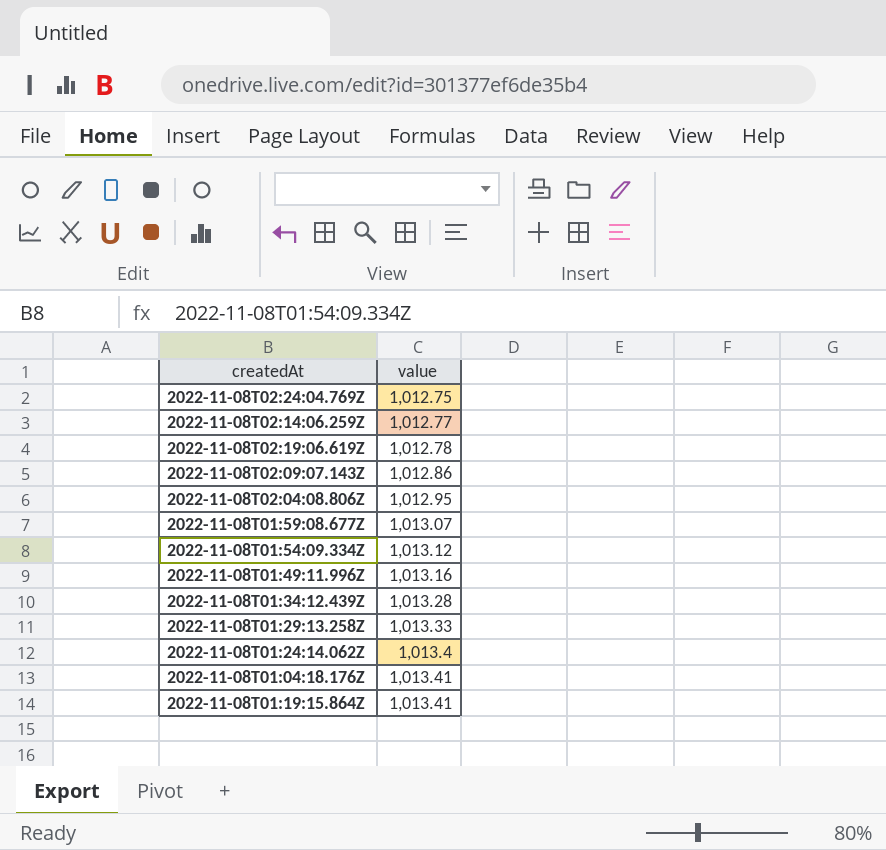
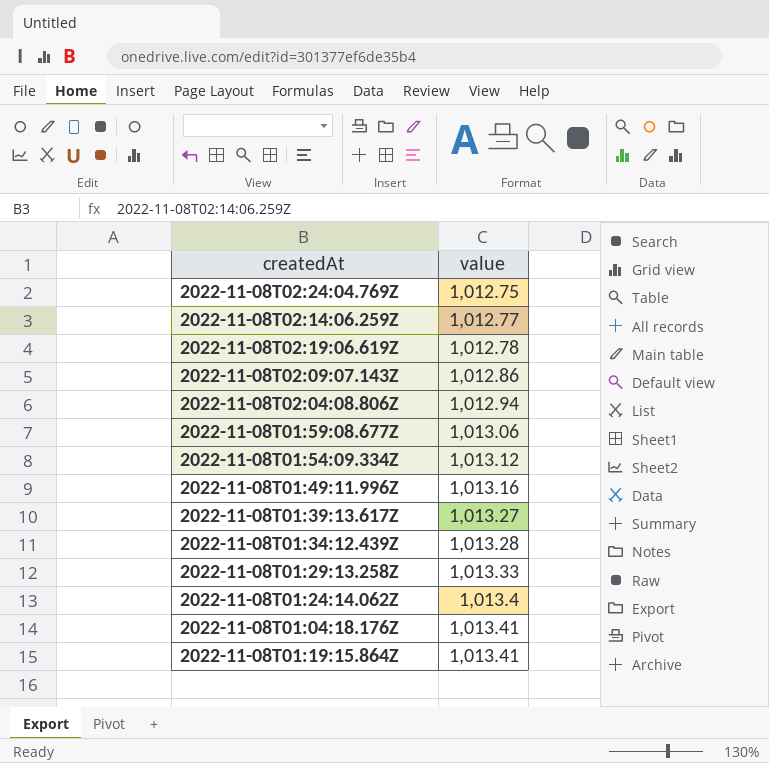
2022-11-08T02:04:08.806Z | value: 1,012.95 -> 1,012.94
2022-11-08T01:59:08.677Z | value: 1,013.07 -> 1,013.06
row 2022-11-08T01:39:13.617Z: none -> 1,013.27

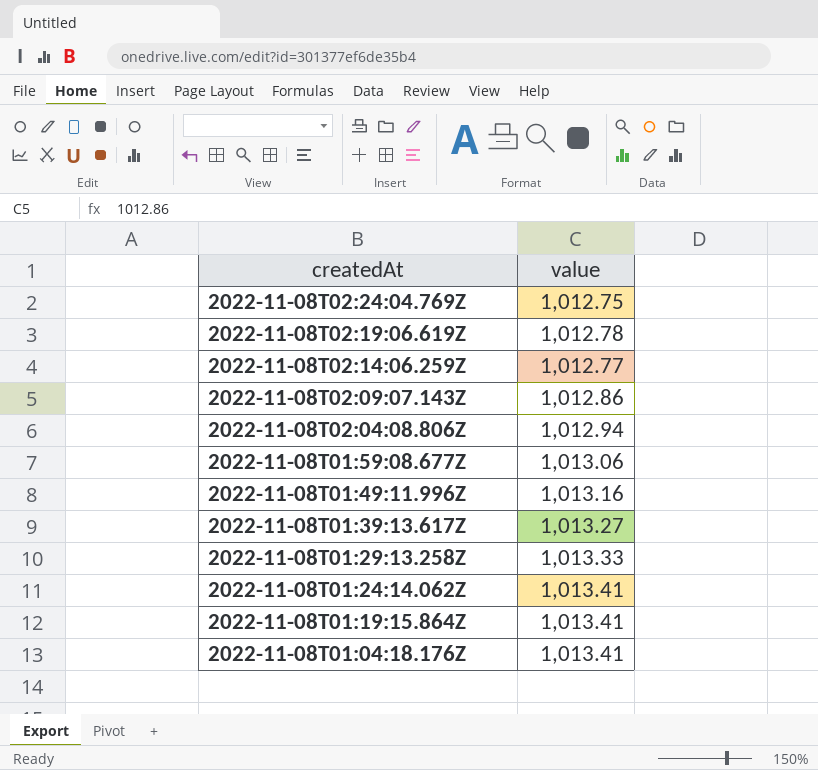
row order: value ascending -> createdAt descending
row 2022-11-08T01:54:09.334Z: 1,013.12 -> none
row 2022-11-08T01:34:12.439Z: 1,013.28 -> none
2022-11-08T01:24:14.062Z | value: 1,013.4 -> 1,013.41

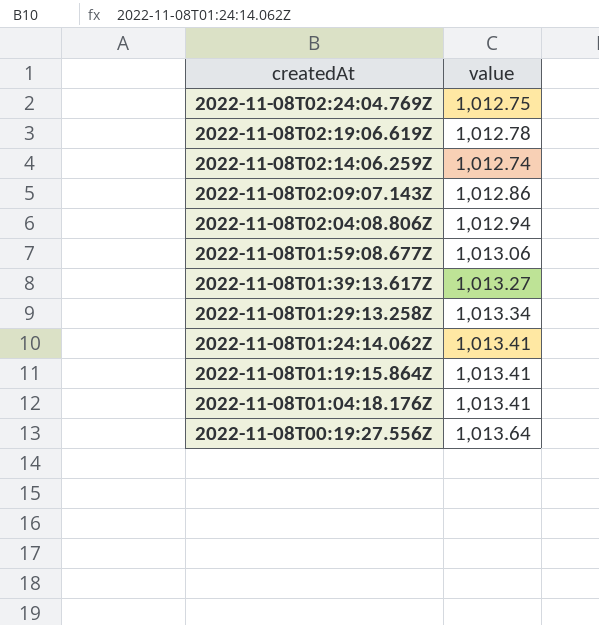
row 2022-11-08T01:49:11.996Z: 1,013.16 -> none
2022-11-08T02:14:06.259Z | value: 1,012.77 -> 1,012.74
2022-11-08T01:29:13.258Z | value: 1,013.33 -> 1,013.34
row 2022-11-08T00:19:27.556Z: none -> 1,013.64

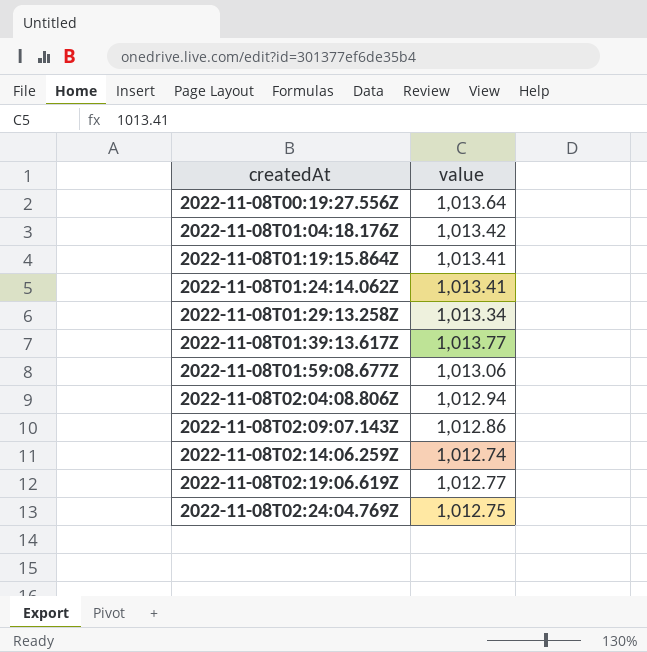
row order: createdAt descending -> createdAt ascending
2022-11-08T01:04:18.176Z | value: 1,013.41 -> 1,013.42
2022-11-08T01:39:13.617Z | value: 1,013.27 -> 1,013.77
2022-11-08T02:19:06.619Z | value: 1,012.78 -> 1,012.77

